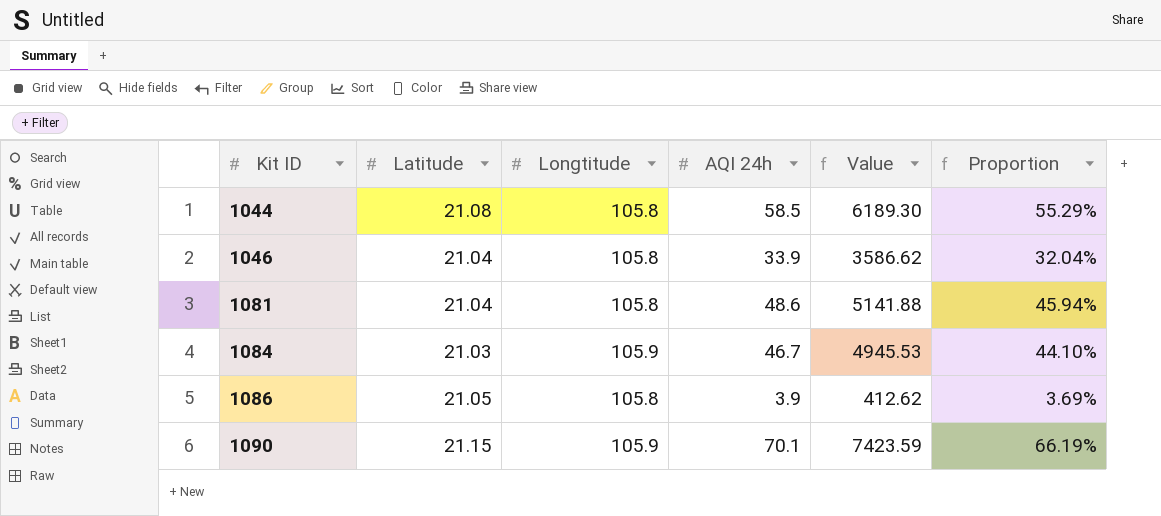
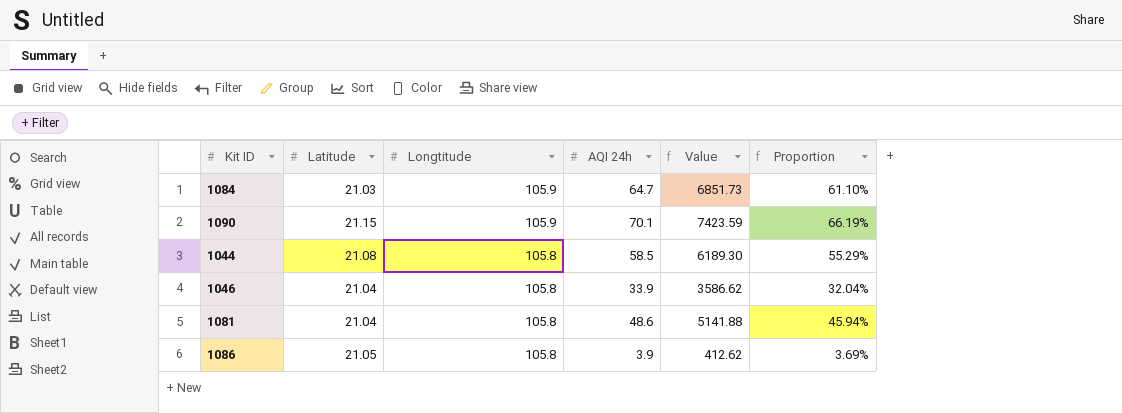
row order: Kit ID ascending -> Longtitude descending
1084 | AQI 24h: 46.7 -> 64.7
1084 | Value: 4945.53 -> 6851.73
1084 | Proportion: 44.10% -> 61.10%

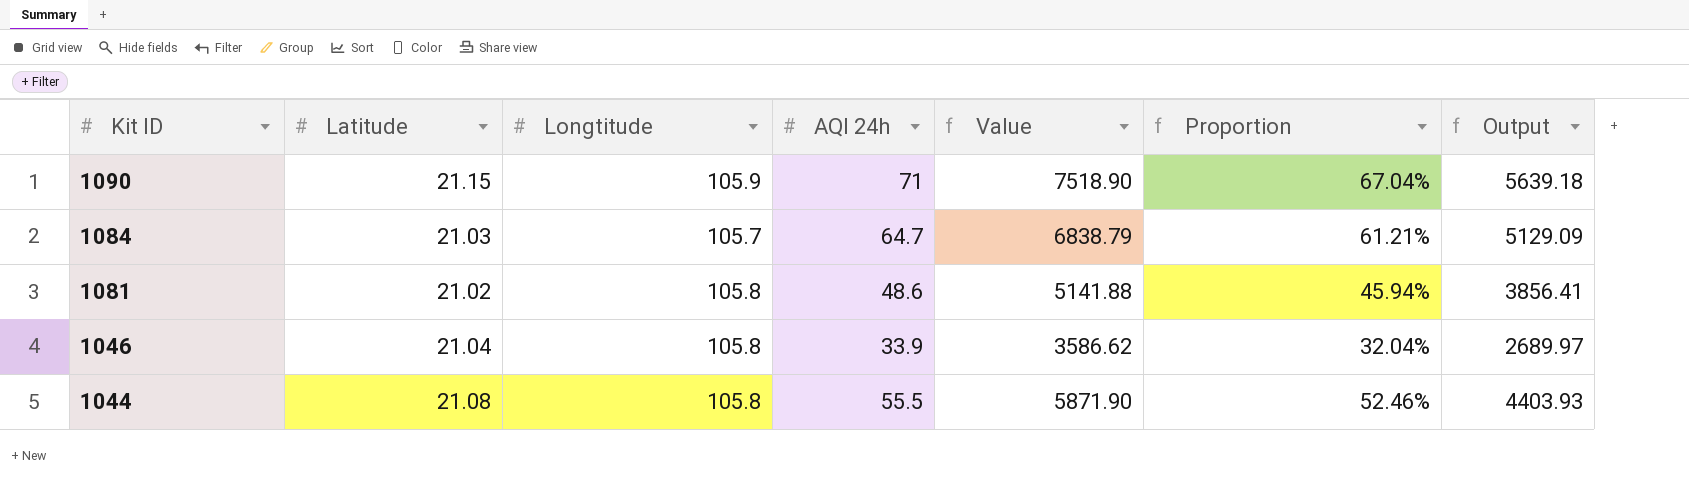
row order: Longtitude descending -> Kit ID descending
column Output | formula: none -> [Value] * 0.75
row 1086: 21.05 | 105.8 | 3.9 | 412.62 | 3.69% -> none
1090 | AQI 24h: 70.1 -> 71
1090 | Value: 7423.59 -> 7518.90
1090 | Proportion: 66.19% -> 67.04%
1084 | Longtitude: 105.9 -> 105.7
1084 | Value: 6851.73 -> 6838.79
1084 | Proportion: 61.10% -> 61.21%
1081 | Latitude: 21.04 -> 21.02
1044 | AQI 24h: 58.5 -> 55.5
1044 | Value: 6189.30 -> 5871.90
1044 | Proportion: 55.29% -> 52.46%

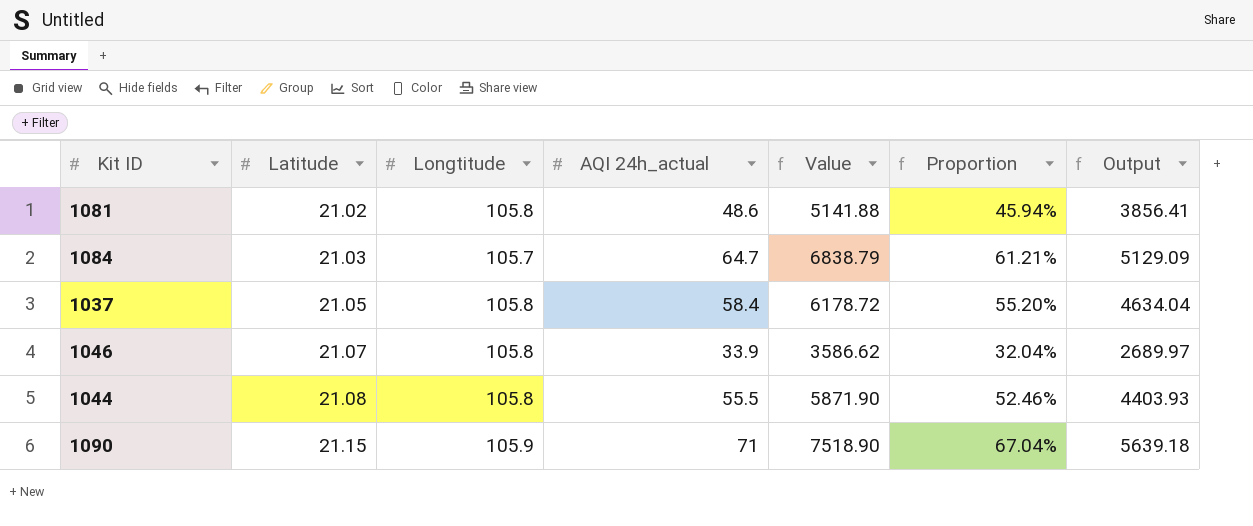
row order: Kit ID descending -> Latitude ascending
column name: AQI 24h -> AQI 24h_actual
row 1037: none -> 21.05 | 105.8 | 58.4 | 6178.72 | 55.20% | 4634.04
1046 | Latitude: 21.04 -> 21.07

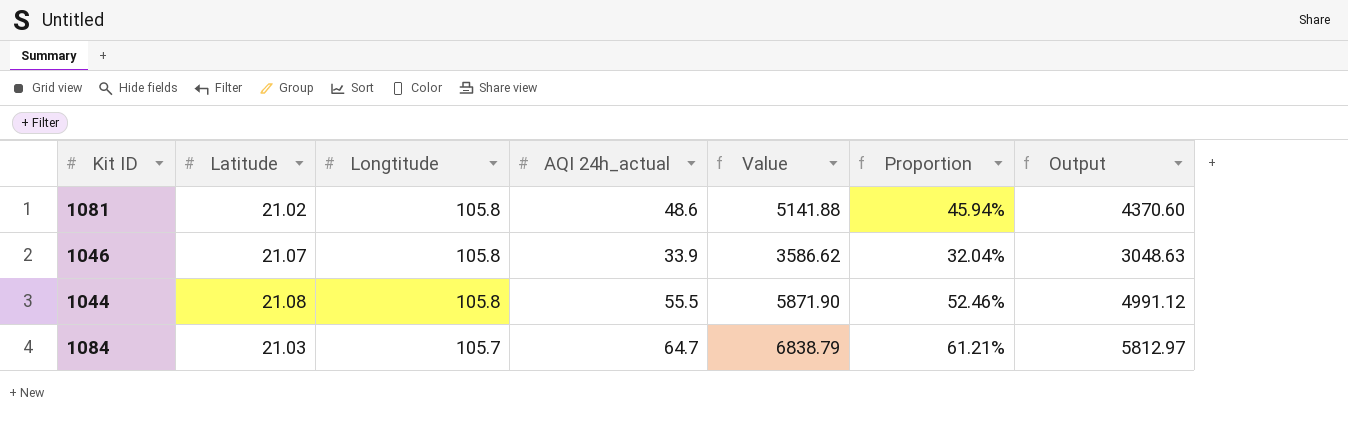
row order: Latitude ascending -> Longtitude descending
column Output | formula: [Value] * 0.75 -> [Value] * 0.85
row 1037: 21.05 | 105.8 | 58.4 | 6178.72 | 55.20% | 4634.04 -> none
row 1090: 21.15 | 105.9 | 71 | 7518.90 | 67.04% | 5639.18 -> none

